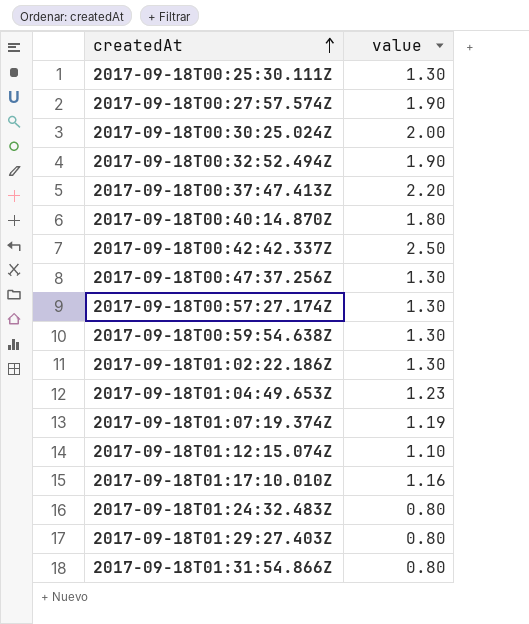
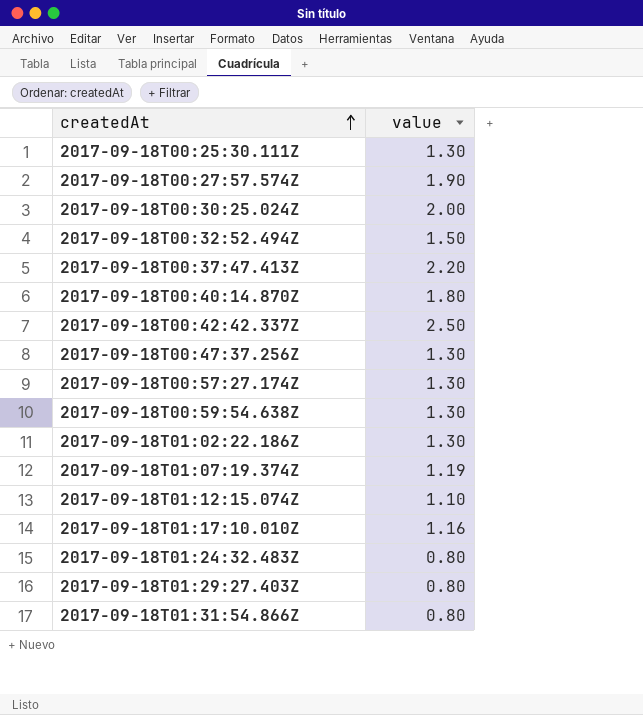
row 2017-09-18T01:04:49.653Z: 1.23 -> none
2017-09-18T00:32:52.494Z | value: 1.90 -> 1.50

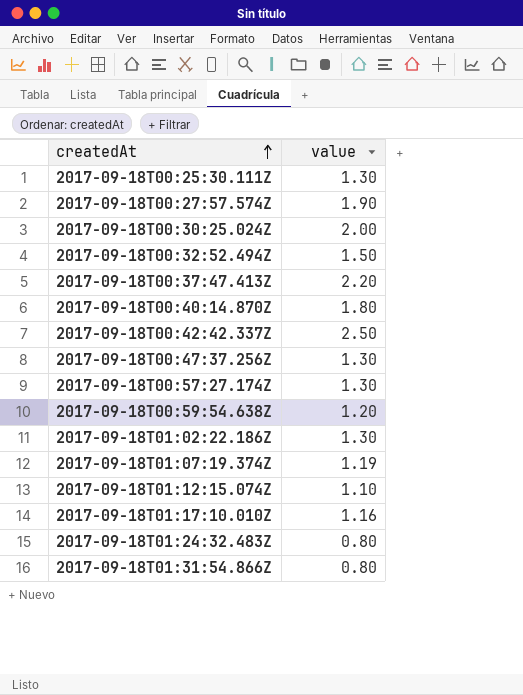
row 2017-09-18T01:29:27.403Z: 0.80 -> none
2017-09-18T00:59:54.638Z | value: 1.30 -> 1.20

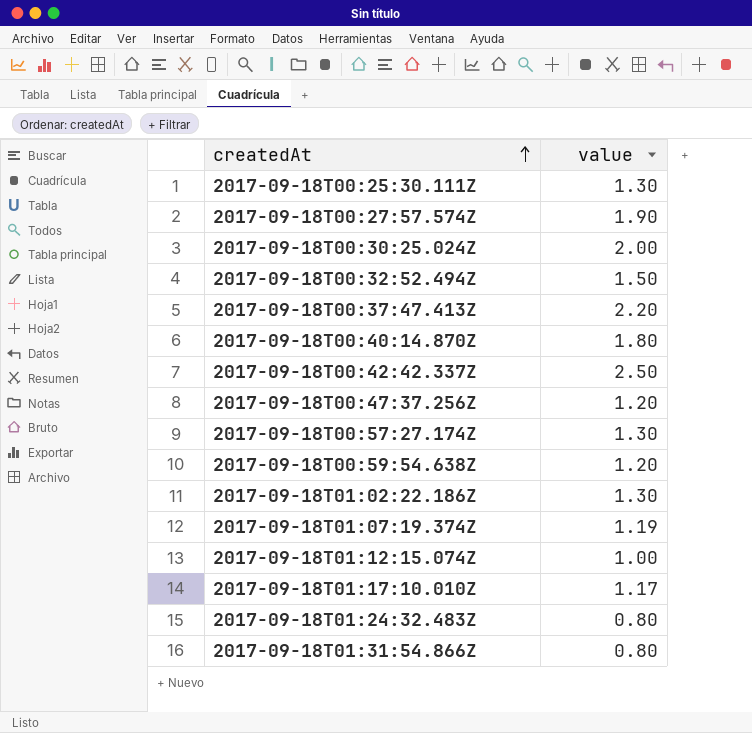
2017-09-18T00:47:37.256Z | value: 1.30 -> 1.20
2017-09-18T01:12:15.074Z | value: 1.10 -> 1.00
2017-09-18T01:17:10.010Z | value: 1.16 -> 1.17

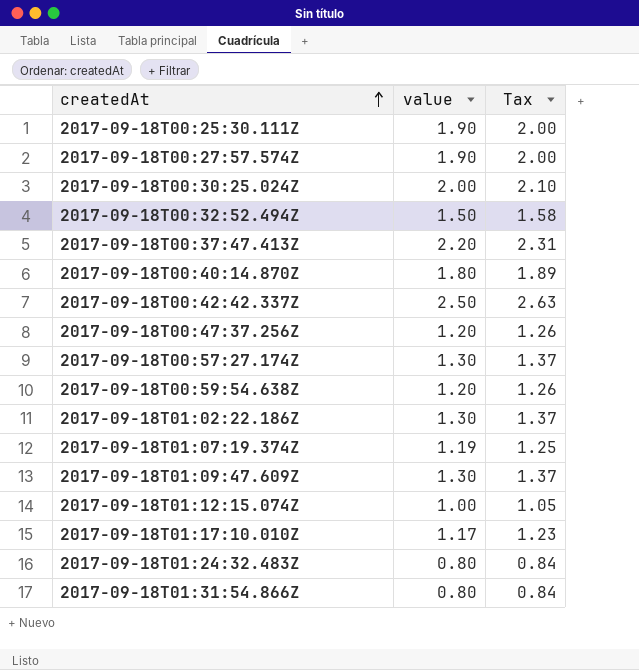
column Tax | formula: none -> [value] * 1.05
2017-09-18T00:25:30.111Z | value: 1.30 -> 1.90
row 2017-09-18T01:09:47.609Z: none -> 1.30 | 1.37

